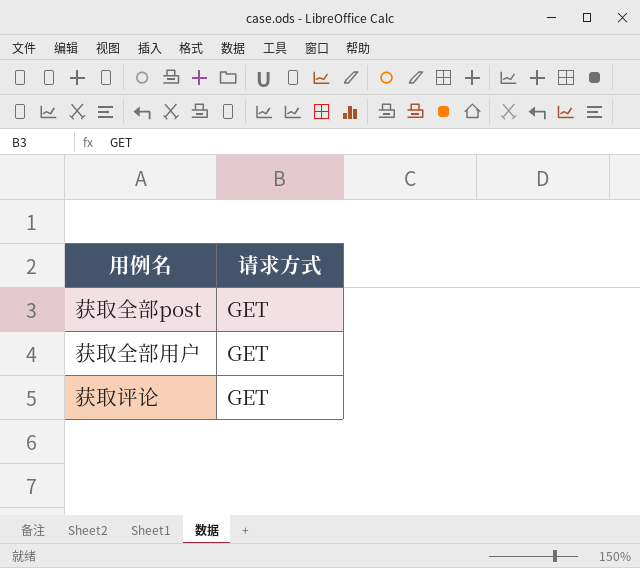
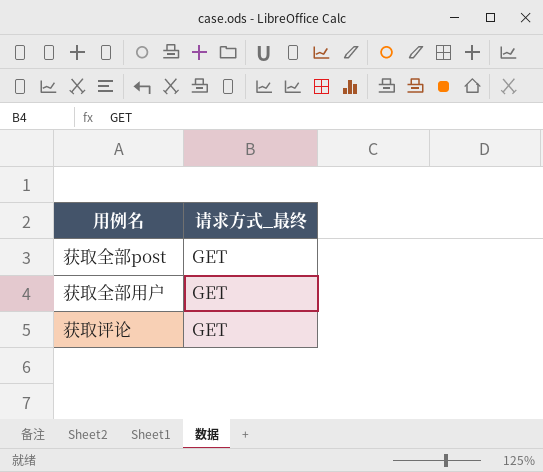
column name: 请求方式 -> 请求方式_最终

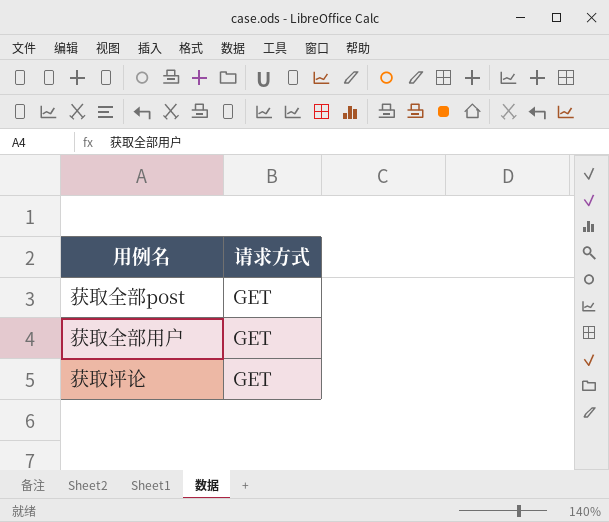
column name: 请求方式_最终 -> 请求方式

